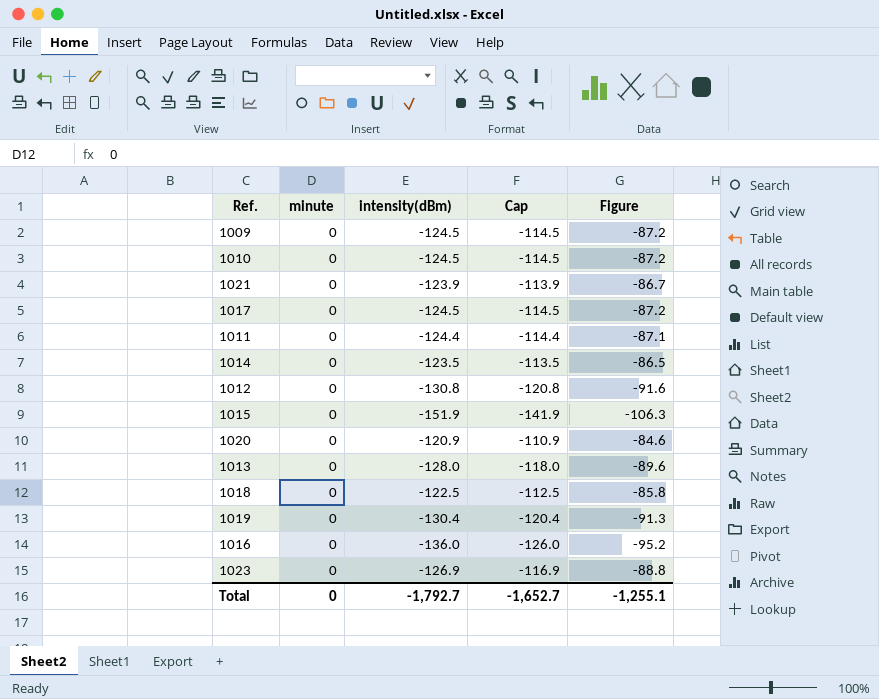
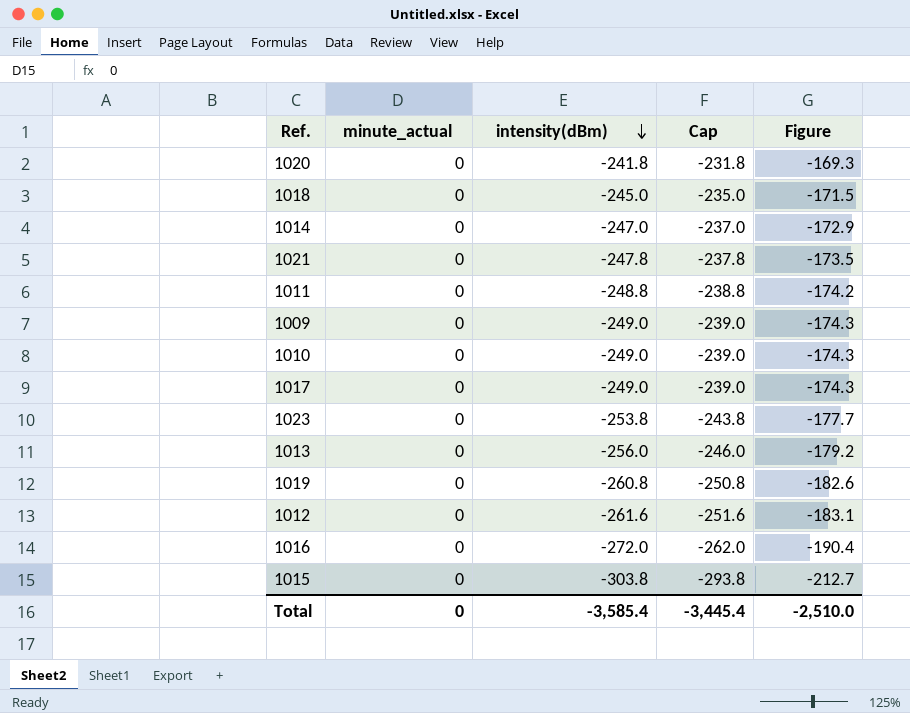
row order: none -> intensity(dBm) descending
column name: minute -> minute_actual
1020 | intensity(dBm): -120.9 -> -241.8
1020 | Cap: -110.9 -> -231.8
1020 | Figure: -84.6 -> -169.3
1018 | intensity(dBm): -122.5 -> -245.0
1018 | Cap: -112.5 -> -235.0
1018 | Figure: -85.8 -> -171.5
1014 | intensity(dBm): -123.5 -> -247.0
1014 | Cap: -113.5 -> -237.0
1014 | Figure: -86.5 -> -172.9
1021 | intensity(dBm): -123.9 -> -247.8
1021 | Cap: -113.9 -> -237.8
1021 | Figure: -86.7 -> -173.5
1011 | intensity(dBm): -124.4 -> -248.8
1011 | Cap: -114.4 -> -238.8
1011 | Figure: -87.1 -> -174.2
1009 | intensity(dBm): -124.5 -> -249.0
1009 | Cap: -114.5 -> -239.0
1009 | Figure: -87.2 -> -174.3
1010 | intensity(dBm): -124.5 -> -249.0
1010 | Cap: -114.5 -> -239.0
1010 | Figure: -87.2 -> -174.3
1017 | intensity(dBm): -124.5 -> -249.0
1017 | Cap: -114.5 -> -239.0
1017 | Figure: -87.2 -> -174.3
1023 | intensity(dBm): -126.9 -> -253.8
1023 | Cap: -116.9 -> -243.8
1023 | Figure: -88.8 -> -177.7
1013 | intensity(dBm): -128.0 -> -256.0
1013 | Cap: -118.0 -> -246.0
1013 | Figure: -89.6 -> -179.2
1019 | intensity(dBm): -130.4 -> -260.8
1019 | Cap: -120.4 -> -250.8
1019 | Figure: -91.3 -> -182.6
1012 | intensity(dBm): -130.8 -> -261.6
1012 | Cap: -120.8 -> -251.6
1012 | Figure: -91.6 -> -183.1
1016 | intensity(dBm): -136.0 -> -272.0
1016 | Cap: -126.0 -> -262.0
1016 | Figure: -95.2 -> -190.4
1015 | intensity(dBm): -151.9 -> -303.8
1015 | Cap: -141.9 -> -293.8
1015 | Figure: -106.3 -> -212.7
Total | intensity(dBm): -1,792.7 -> -3,585.4
Total | Cap: -1,652.7 -> -3,445.4
Total | Figure: -1,255.1 -> -2,510.0

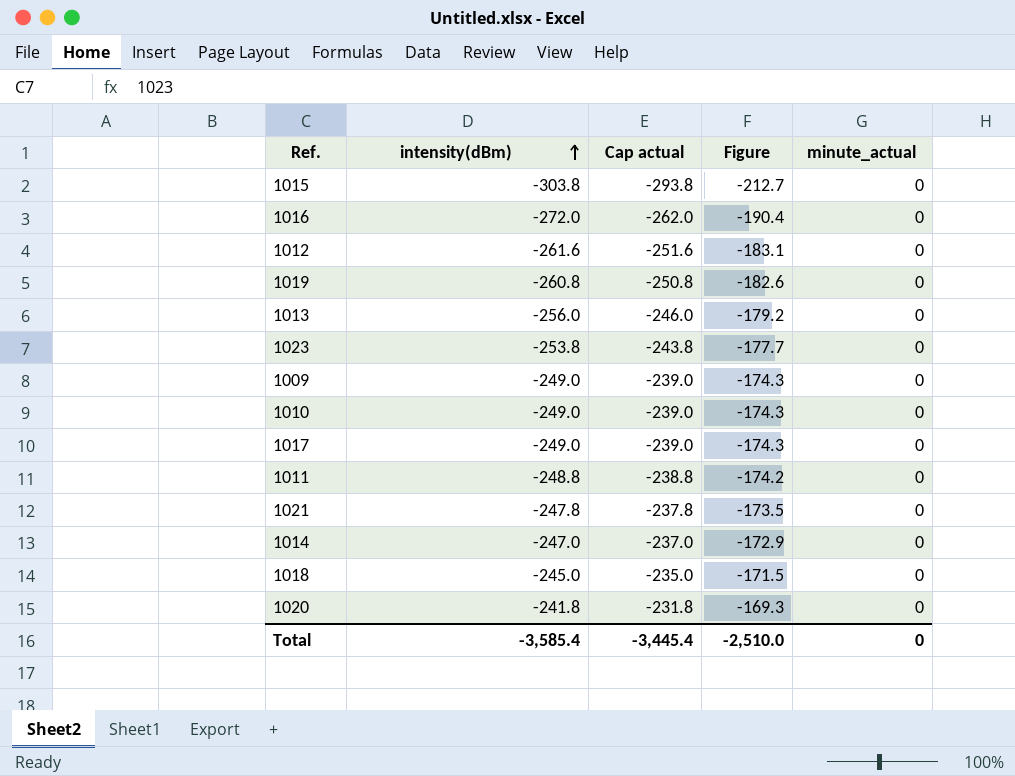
row order: intensity(dBm) descending -> intensity(dBm) ascending
column name: Cap -> Cap actual
column minute_actual | position: 2 -> 5

